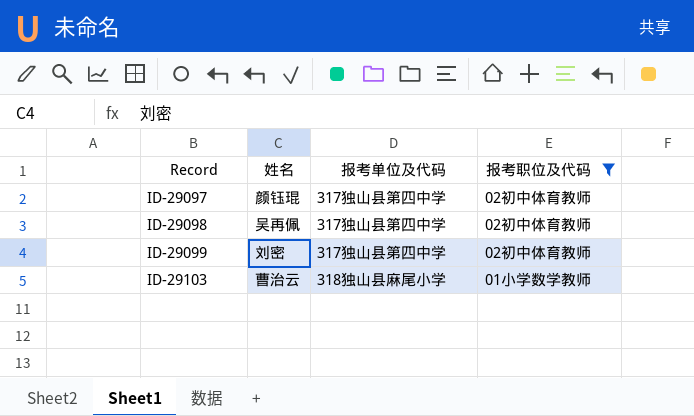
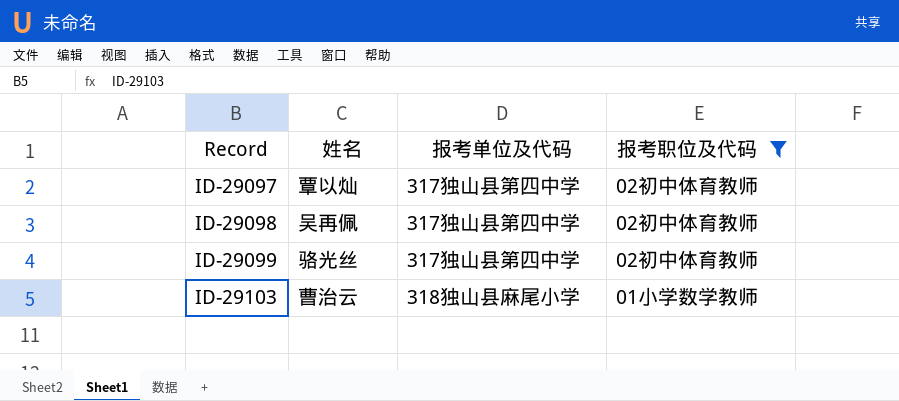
ID-29097 | 姓名: 颜钰琨 -> 覃以灿
ID-29099 | 姓名: 刘密 -> 骆光丝

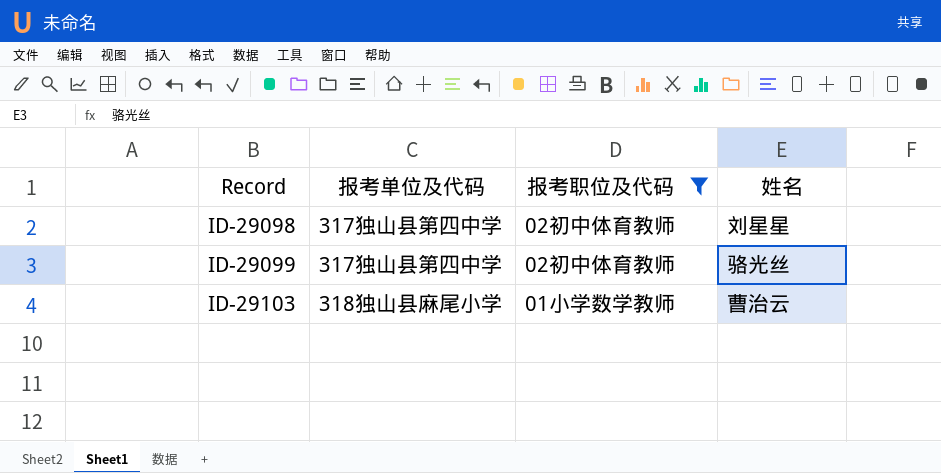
column 姓名 | position: 2 -> 4
row ID-29097: 覃以灿 | 317独山县第四中学 | 02初中体育教师 -> none
ID-29098 | 姓名: 吴再佩 -> 刘星星

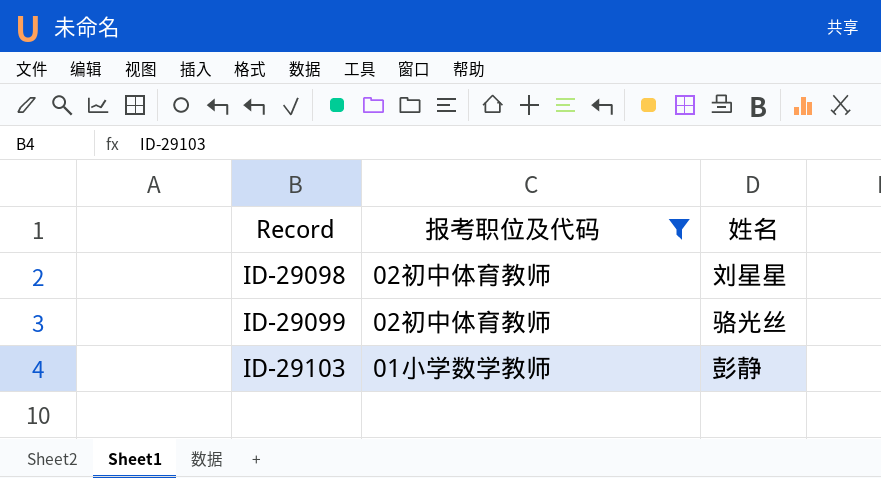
column 报考单位及代码 | position: 2 -> none
ID-29103 | 姓名: 曹治云 -> 彭静

